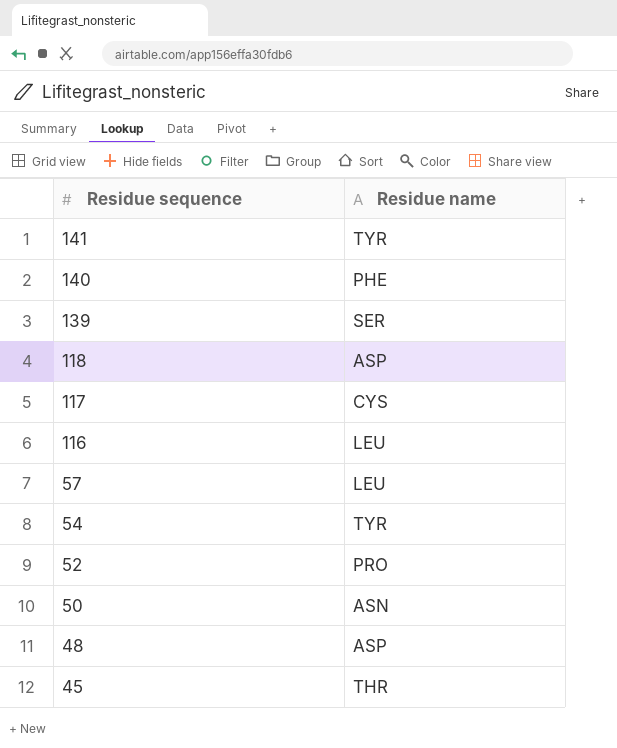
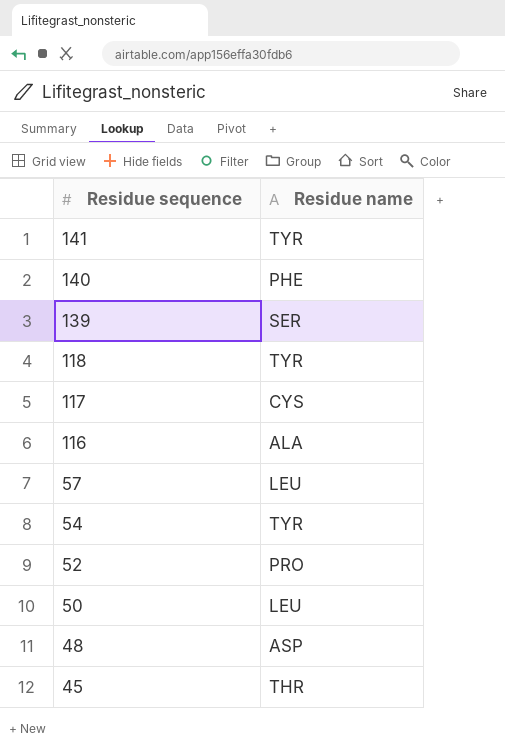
118 | Residue name: ASP -> TYR
116 | Residue name: LEU -> ALA
50 | Residue name: ASN -> LEU

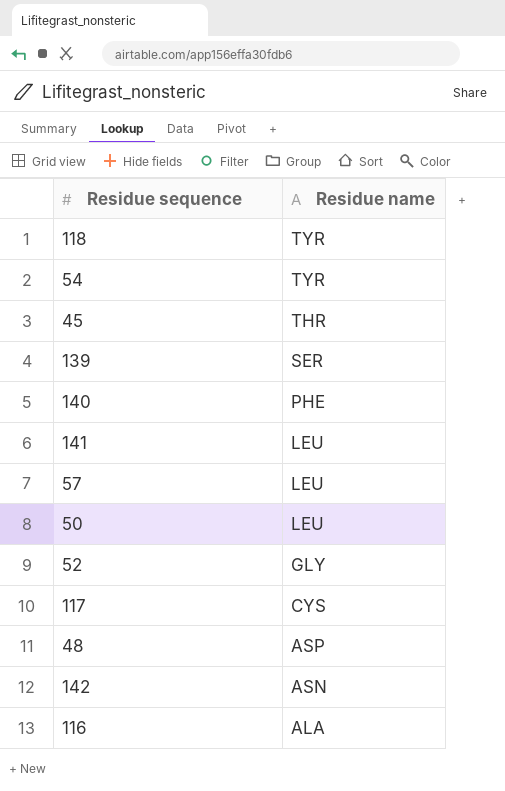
row order: Residue sequence descending -> Residue name descending
141 | Residue name: TYR -> LEU
52 | Residue name: PRO -> GLY
row 142: none -> ASN

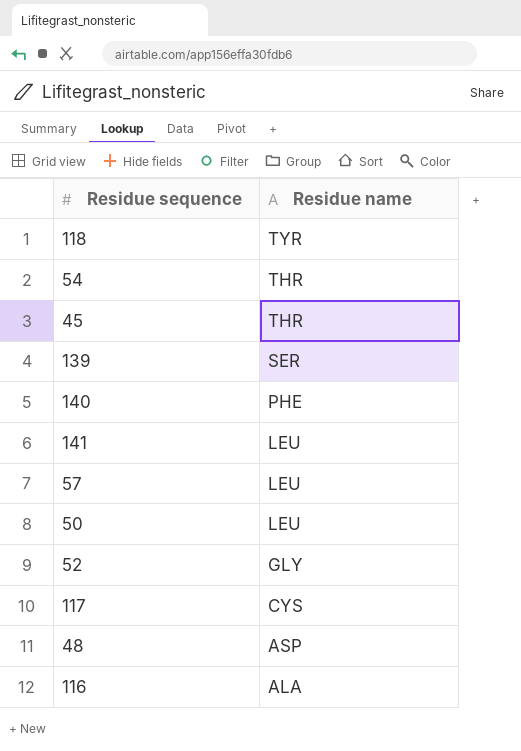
row 142: ASN -> none
54 | Residue name: TYR -> THR

